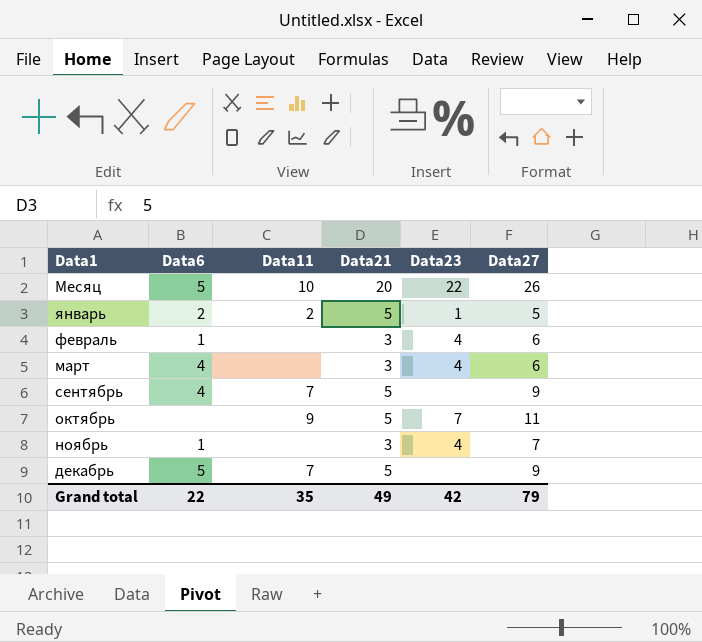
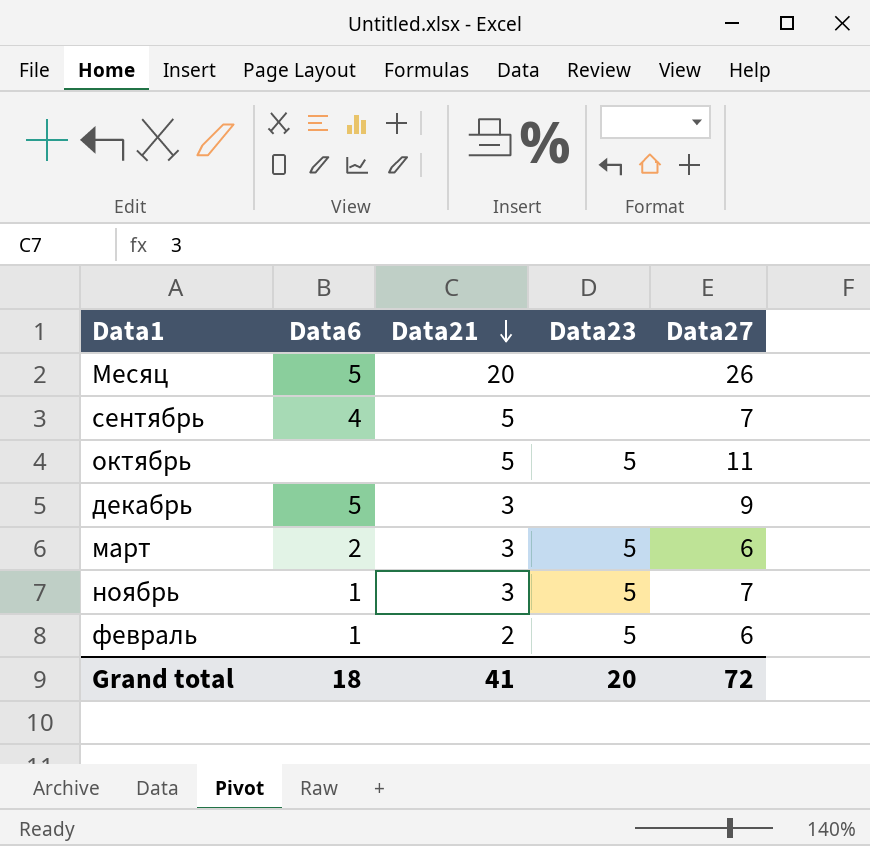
row order: none -> Data21 descending
column Data11 | position: 3 -> none
row январь: 2 | 2 | 5 | 1 | 5 -> none
Месяц | Data23: 22 -> none
сентябрь | Data27: 9 -> 7
октябрь | Data23: 7 -> 5
декабрь | Data21: 5 -> 3
март | Data6: 4 -> 2
март | Data23: 4 -> 5
ноябрь | Data23: 4 -> 5
февраль | Data21: 3 -> 2
февраль | Data23: 4 -> 5
Grand total | Data6: 22 -> 18
Grand total | Data21: 49 -> 41
Grand total | Data23: 42 -> 20
Grand total | Data27: 79 -> 72

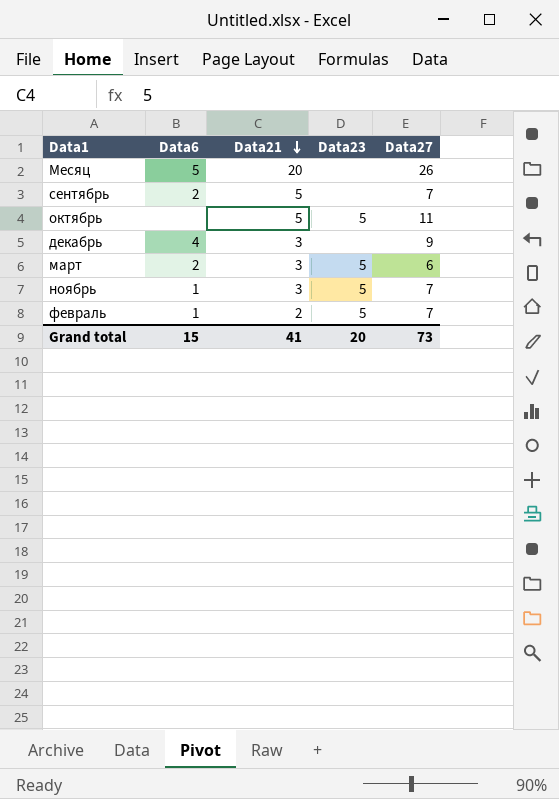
сентябрь | Data6: 4 -> 2
декабрь | Data6: 5 -> 4
февраль | Data27: 6 -> 7
Grand total | Data6: 18 -> 15
Grand total | Data27: 72 -> 73

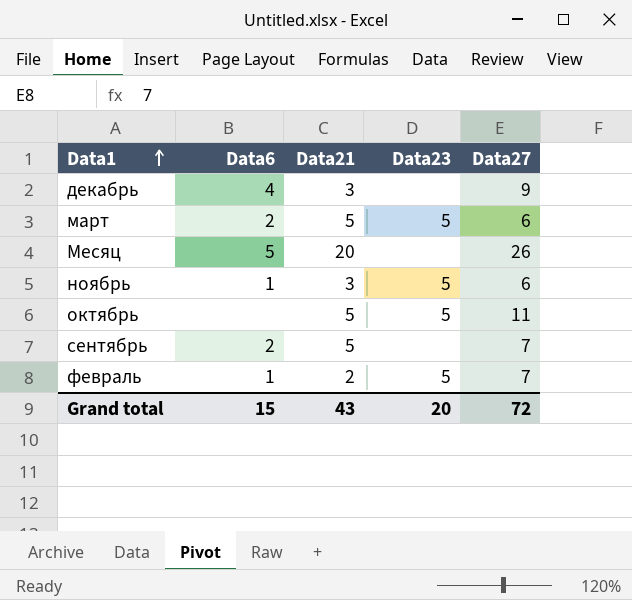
row order: Data21 descending -> Data1 ascending
март | Data21: 3 -> 5
ноябрь | Data27: 7 -> 6
Grand total | Data21: 41 -> 43
Grand total | Data27: 73 -> 72

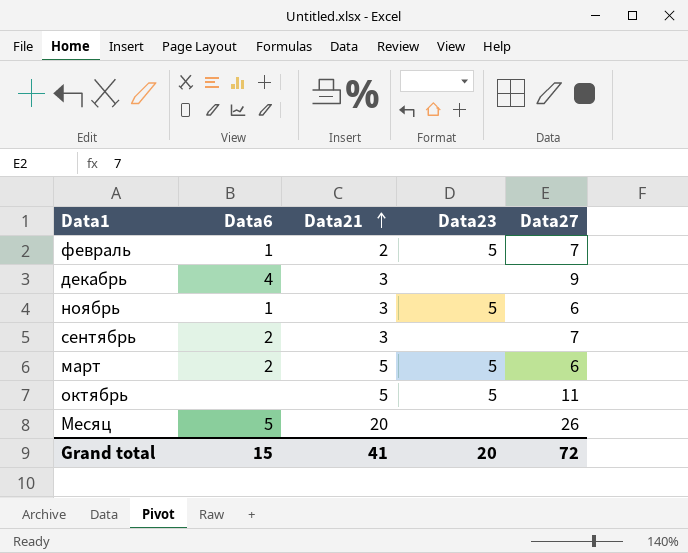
row order: Data1 ascending -> Data21 ascending
сентябрь | Data21: 5 -> 3
Grand total | Data21: 43 -> 41

